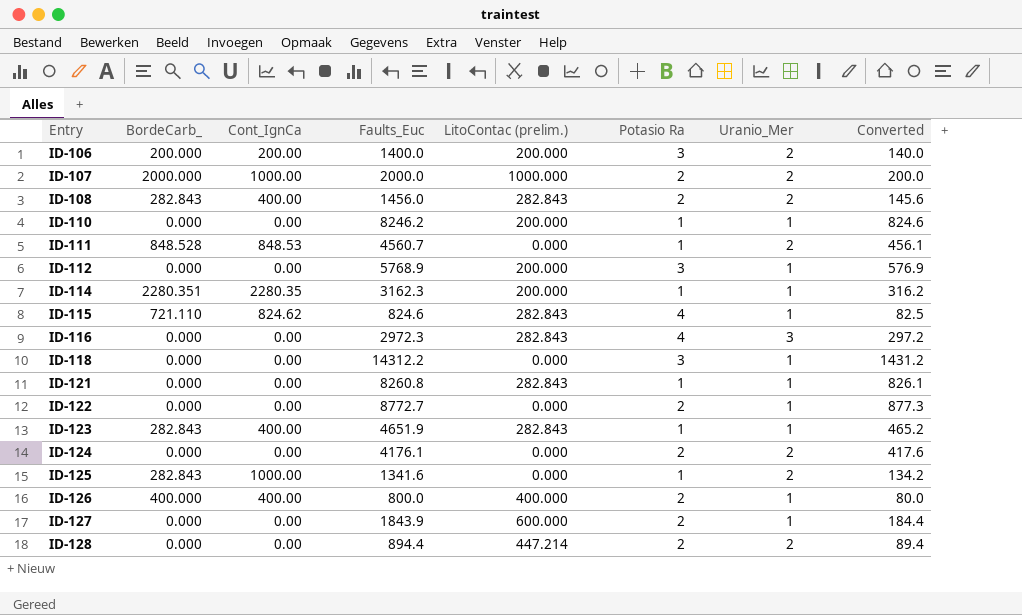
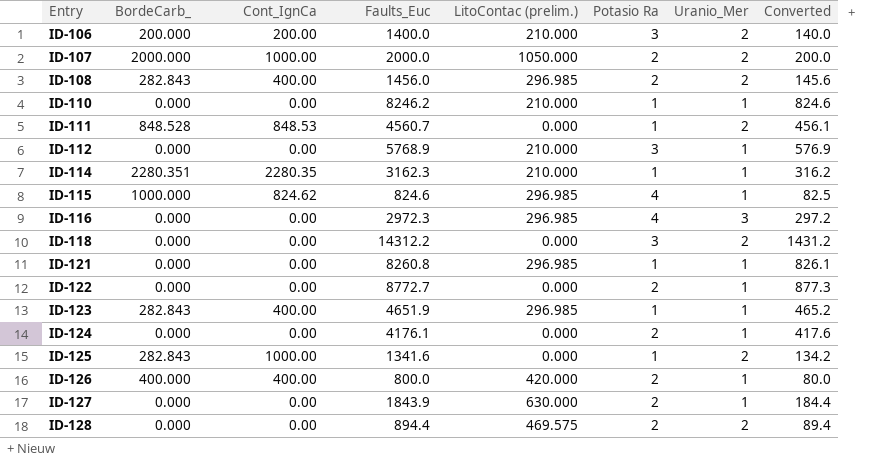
ID-106 | LitoContac (prelim.): 200.000 -> 210.000
ID-107 | LitoContac (prelim.): 1000.000 -> 1050.000
ID-108 | LitoContac (prelim.): 282.843 -> 296.985
ID-110 | LitoContac (prelim.): 200.000 -> 210.000
ID-112 | LitoContac (prelim.): 200.000 -> 210.000
ID-114 | LitoContac (prelim.): 200.000 -> 210.000
ID-115 | BordeCarb_: 721.110 -> 1000.000
ID-115 | LitoContac (prelim.): 282.843 -> 296.985
ID-116 | LitoContac (prelim.): 282.843 -> 296.985
ID-118 | Uranio_Mer: 1 -> 2
ID-121 | LitoContac (prelim.): 282.843 -> 296.985
ID-123 | LitoContac (prelim.): 282.843 -> 296.985
ID-124 | Uranio_Mer: 2 -> 1
ID-126 | LitoContac (prelim.): 400.000 -> 420.000
ID-127 | LitoContac (prelim.): 600.000 -> 630.000
ID-128 | LitoContac (prelim.): 447.214 -> 469.575

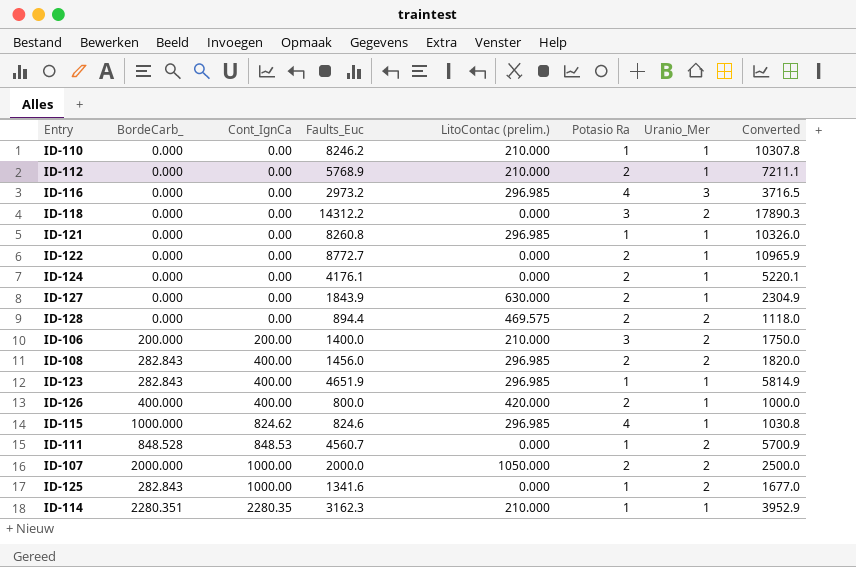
row order: Entry ascending -> Cont_IgnCa ascending
column Converted | formula: [Faults_Euc] * 0.1 -> [Faults_Euc] * 1.25
ID-112 | Potasio Ra: 3 -> 2
ID-116 | Faults_Euc: 2972.3 -> 2973.2

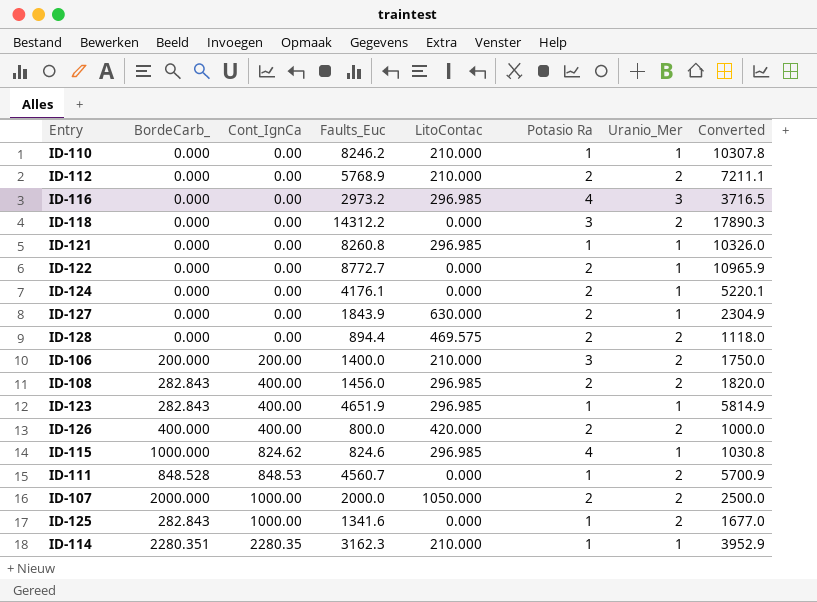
column name: LitoContac (prelim.) -> LitoContac
ID-112 | Uranio_Mer: 1 -> 2
ID-126 | Uranio_Mer: 1 -> 2

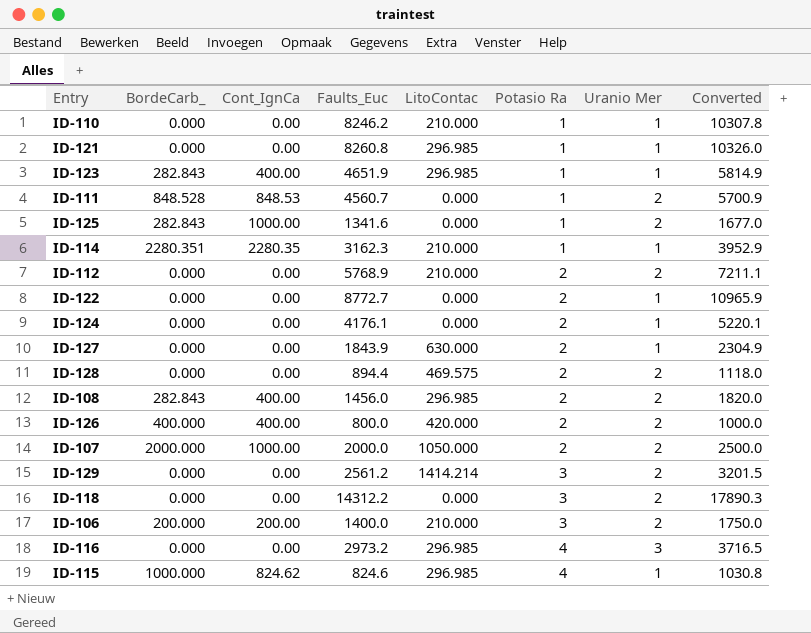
row order: Cont_IgnCa ascending -> Potasio Ra ascending
column name: Uranio_Mer -> Uranio Mer
row ID-129: none -> 0.000 | 0.00 | 2561.2 | 1414.214 | 3 | 2 | 3201.5

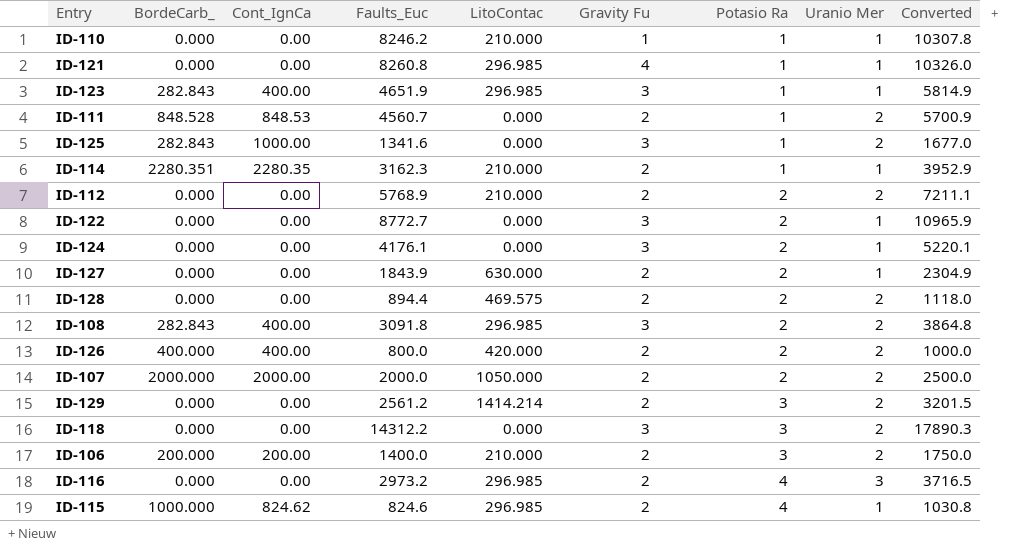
column Gravity Fu | position: none -> 6
ID-108 | Faults_Euc: 1456.0 -> 3091.8
ID-108 | Converted: 1820.0 -> 3864.8
ID-107 | Cont_IgnCa: 1000.00 -> 2000.00

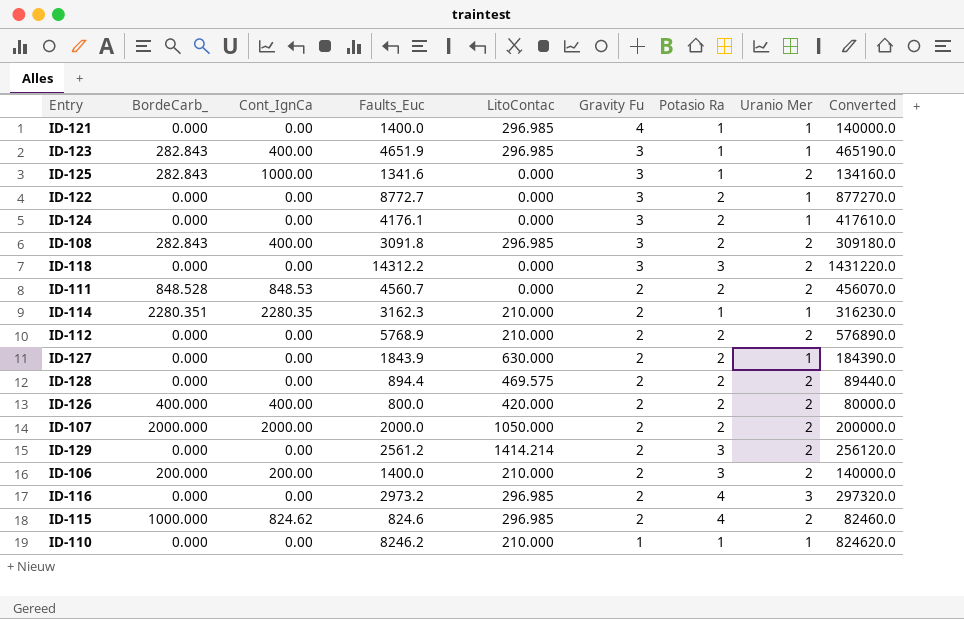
row order: Potasio Ra ascending -> Gravity Fu descending
column Converted | formula: [Faults_Euc] * 1.25 -> [Faults_Euc] * 100
ID-121 | Faults_Euc: 8260.8 -> 1400.0
ID-111 | Potasio Ra: 1 -> 2
ID-115 | Uranio Mer: 1 -> 2

